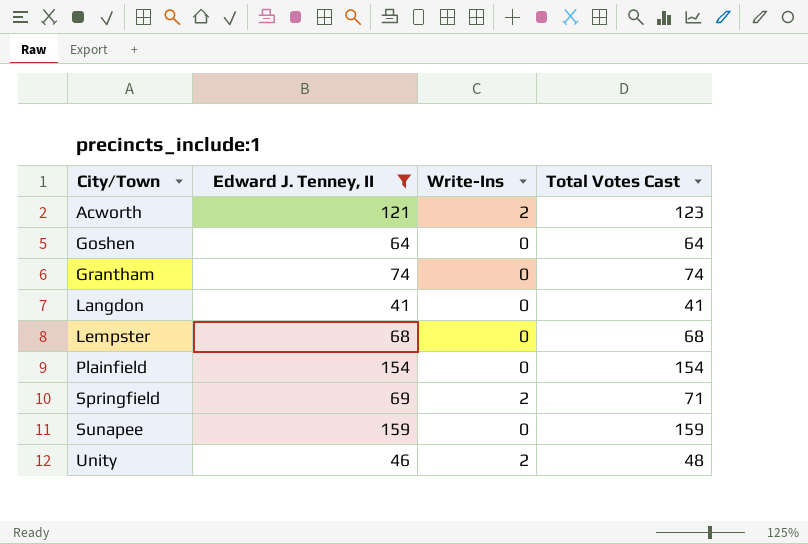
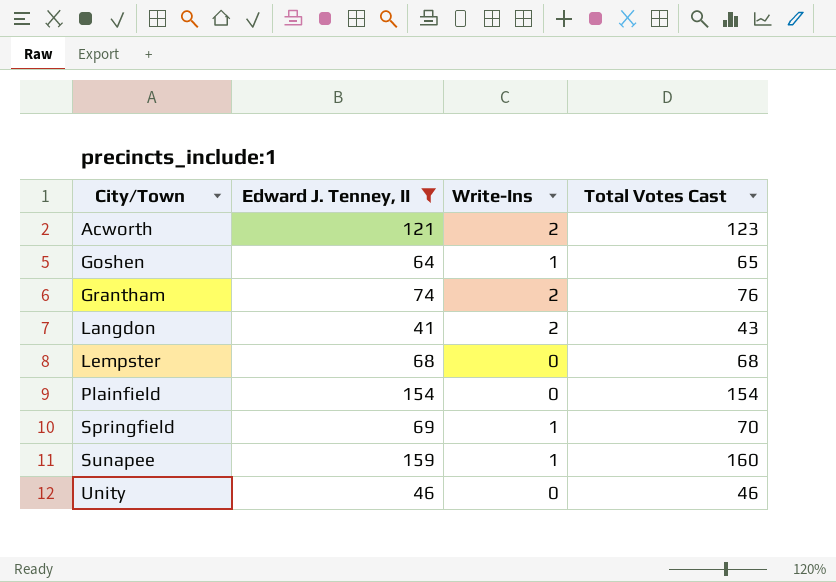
Goshen | Write-Ins: 0 -> 1
Goshen | Total Votes Cast: 64 -> 65
Grantham | Write-Ins: 0 -> 2
Grantham | Total Votes Cast: 74 -> 76
Langdon | Write-Ins: 0 -> 2
Langdon | Total Votes Cast: 41 -> 43
Springfield | Write-Ins: 2 -> 1
Springfield | Total Votes Cast: 71 -> 70
Sunapee | Write-Ins: 0 -> 1
Sunapee | Total Votes Cast: 159 -> 160
Unity | Write-Ins: 2 -> 0
Unity | Total Votes Cast: 48 -> 46

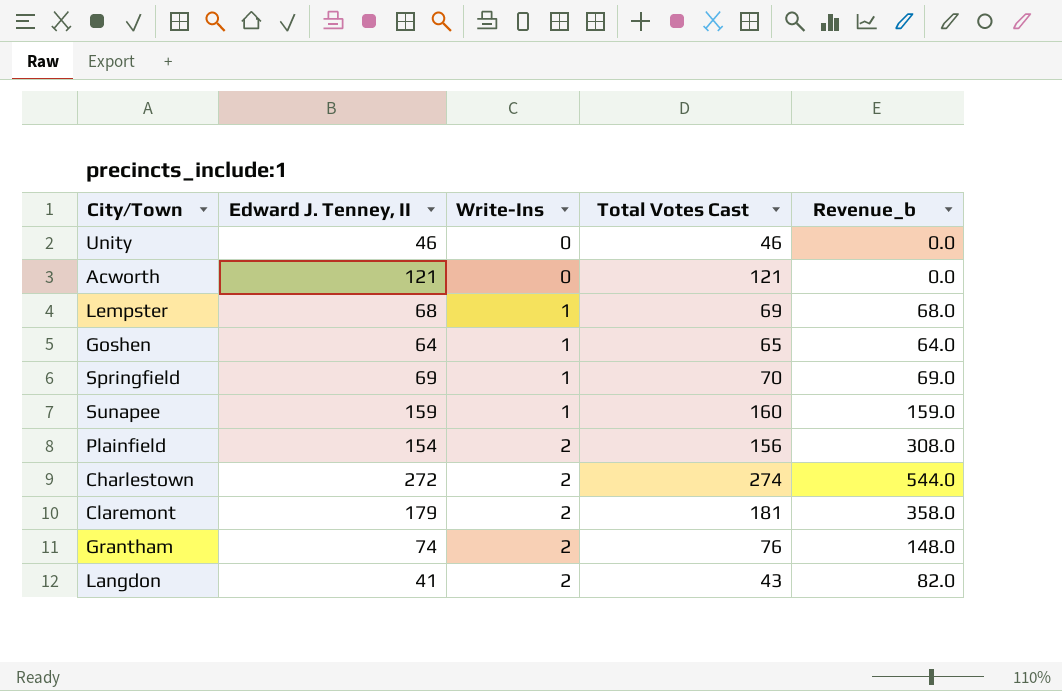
filter: Edward J. Tenney, II <= 159 -> none
row order: City/Town ascending -> Write-Ins ascending
column Revenue_b | formula: none -> [Edward J. Tenney, II] * [Write-Ins]
Acworth | Write-Ins: 2 -> 0
Acworth | Total Votes Cast: 123 -> 121
Lempster | Write-Ins: 0 -> 1
Lempster | Total Votes Cast: 68 -> 69
Plainfield | Write-Ins: 0 -> 2
Plainfield | Total Votes Cast: 154 -> 156

